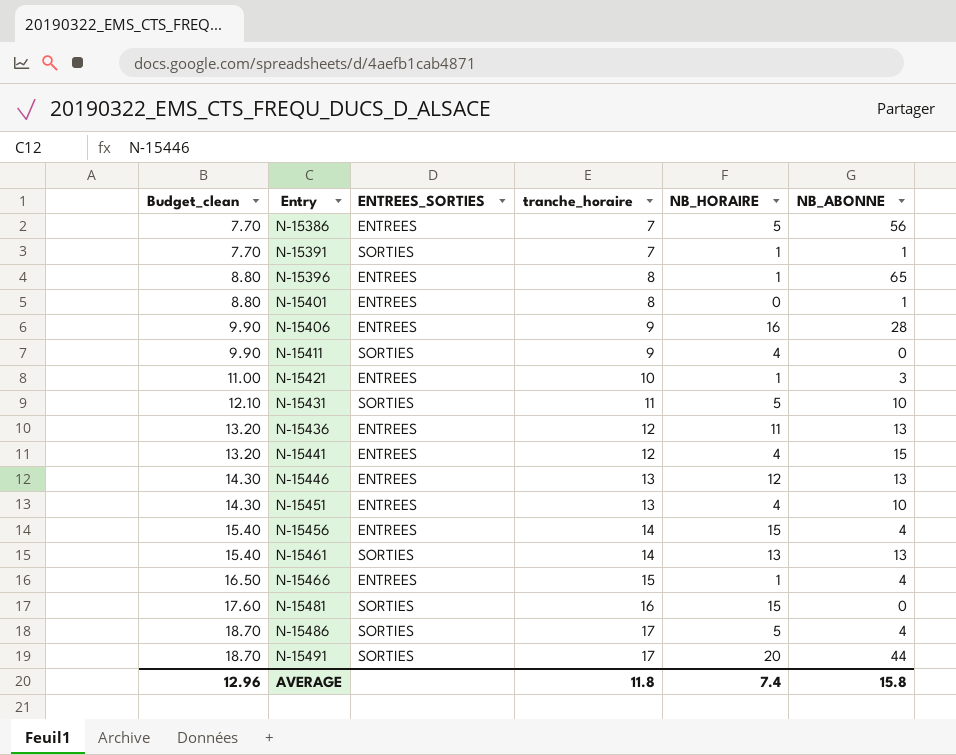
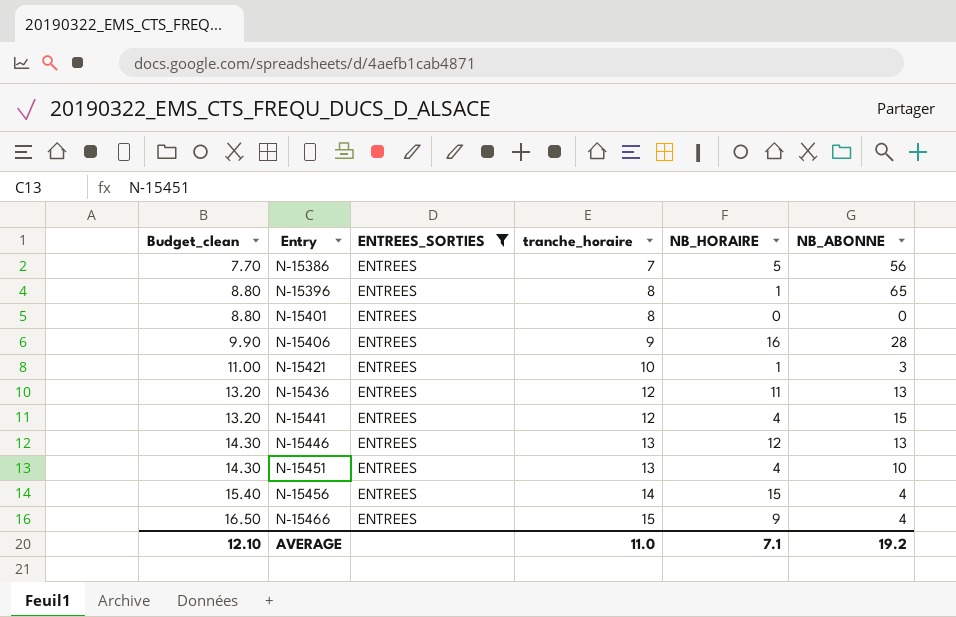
filter: none -> ENTREES_SORTIES = ENTREES
N-15401 | NB_ABONNE: 1 -> 0
N-15466 | NB_HORAIRE: 1 -> 9
AVERAGE | Budget_clean: 12.96 -> 12.10
AVERAGE | tranche_horaire: 11.8 -> 11.0
AVERAGE | NB_HORAIRE: 7.4 -> 7.1
AVERAGE | NB_ABONNE: 15.8 -> 19.2

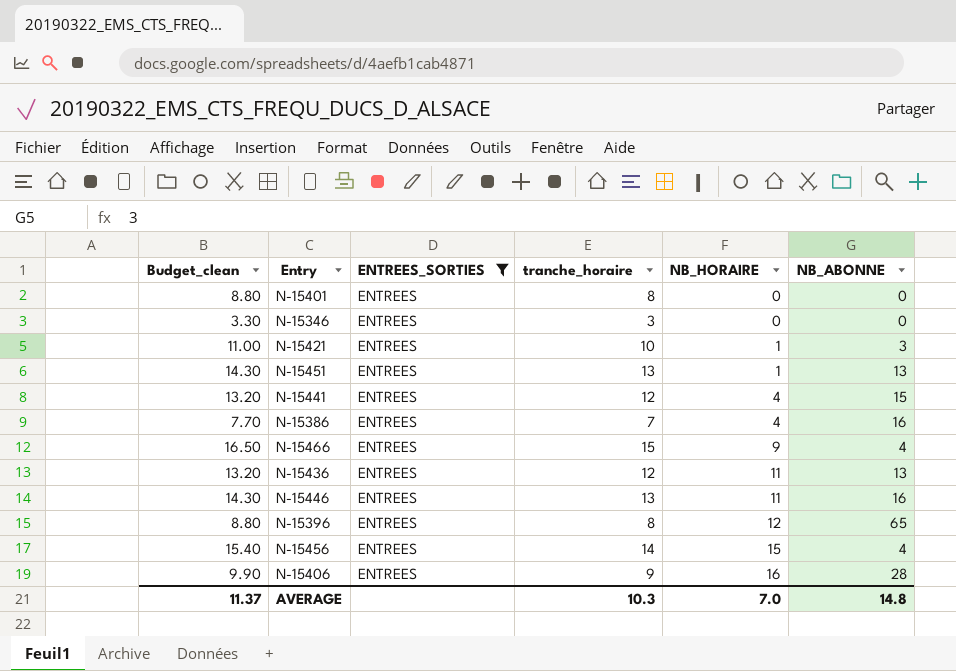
row order: Budget_clean ascending -> NB_HORAIRE ascending
row N-15346: none -> 3.30 | ENTREES | 3 | 0 | 0
N-15451 | NB_HORAIRE: 4 -> 1
N-15451 | NB_ABONNE: 10 -> 13
N-15386 | NB_HORAIRE: 5 -> 4
N-15386 | NB_ABONNE: 56 -> 16
N-15446 | NB_HORAIRE: 12 -> 11
N-15446 | NB_ABONNE: 13 -> 16
N-15396 | NB_HORAIRE: 1 -> 12
AVERAGE | Budget_clean: 12.10 -> 11.37
AVERAGE | tranche_horaire: 11.0 -> 10.3
AVERAGE | NB_HORAIRE: 7.1 -> 7.0
AVERAGE | NB_ABONNE: 19.2 -> 14.8

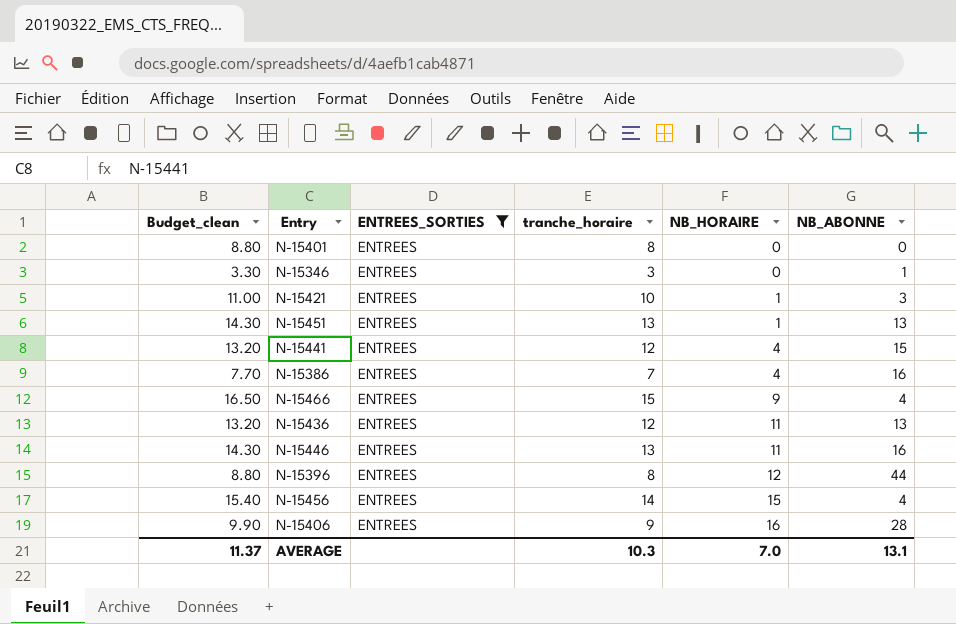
N-15346 | NB_ABONNE: 0 -> 1
N-15396 | NB_ABONNE: 65 -> 44
AVERAGE | NB_ABONNE: 14.8 -> 13.1

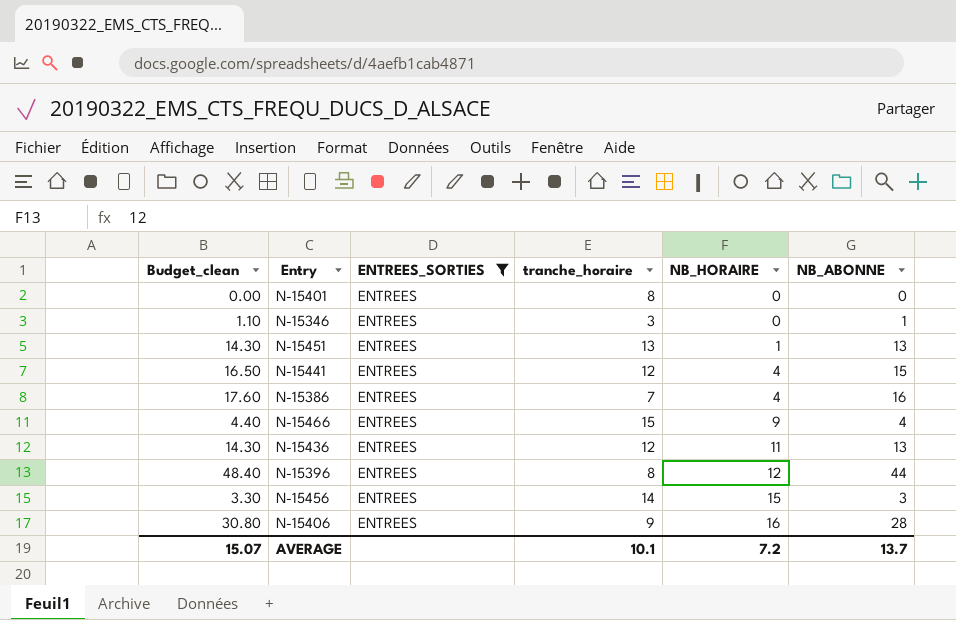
column Budget_clean | formula: [tranche_horaire] * 1.1 -> [NB_ABONNE] * 1.1
row N-15421: 11.00 | ENTREES | 10 | 1 | 3 -> none
row N-15446: 14.30 | ENTREES | 13 | 11 | 16 -> none
N-15456 | NB_ABONNE: 4 -> 3
AVERAGE | Budget_clean: 11.37 -> 15.07
AVERAGE | tranche_horaire: 10.3 -> 10.1
AVERAGE | NB_HORAIRE: 7.0 -> 7.2
AVERAGE | NB_ABONNE: 13.1 -> 13.7

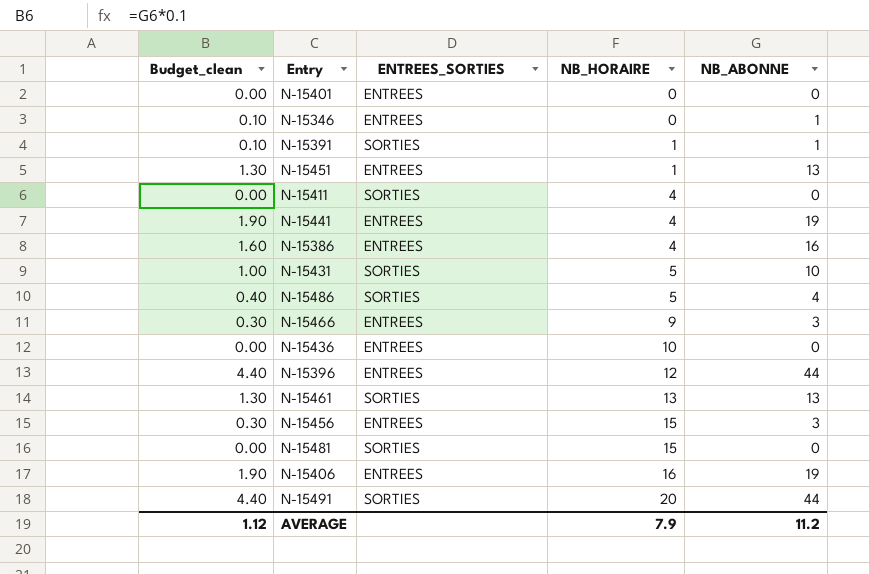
filter: ENTREES_SORTIES = ENTREES -> none
column tranche_horaire | position: 4 -> none
column Budget_clean | formula: [NB_ABONNE] * 1.1 -> [NB_ABONNE] * 0.1
N-15441 | NB_ABONNE: 15 -> 19
N-15466 | NB_ABONNE: 4 -> 3
N-15436 | NB_HORAIRE: 11 -> 10
N-15436 | NB_ABONNE: 13 -> 0
N-15406 | NB_ABONNE: 28 -> 19
AVERAGE | Budget_clean: 15.07 -> 1.12
AVERAGE | NB_HORAIRE: 7.2 -> 7.9
AVERAGE | NB_ABONNE: 13.7 -> 11.2

